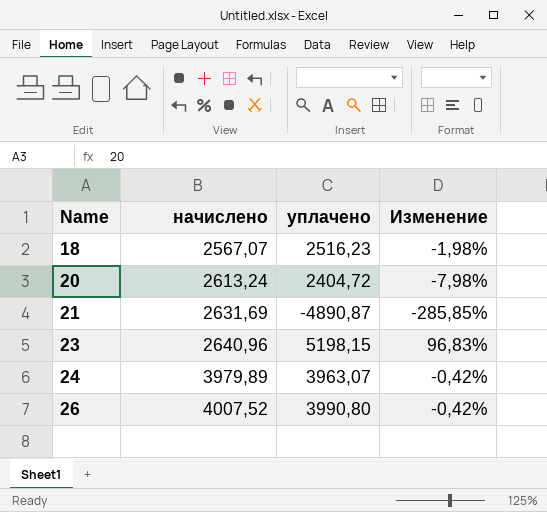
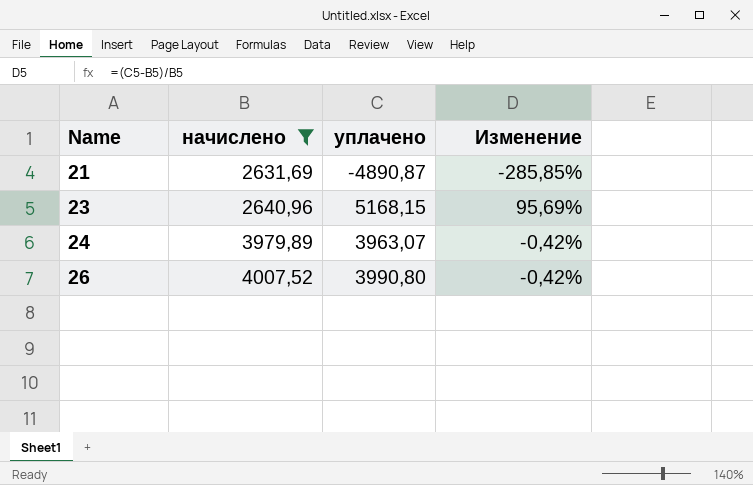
filter: none -> начислено >= 2631,69
23 | уплачено: 5198,15 -> 5168,15
23 | Изменение: 96,83% -> 95,69%

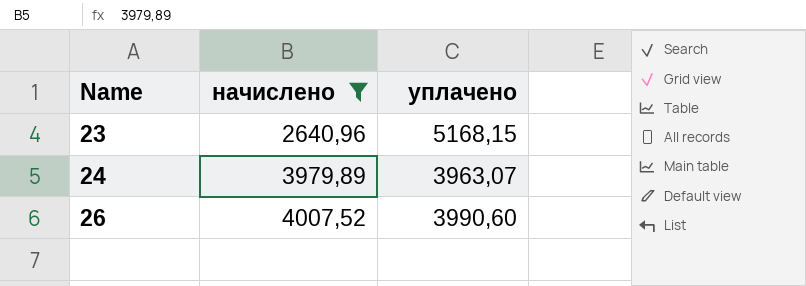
column Изменение | formula: ([уплачено] - [начислено]) / [начислено] -> none
row 21: 2631,69 | -4890,87 | -285,85% -> none
26 | уплачено: 3990,80 -> 3990,60

